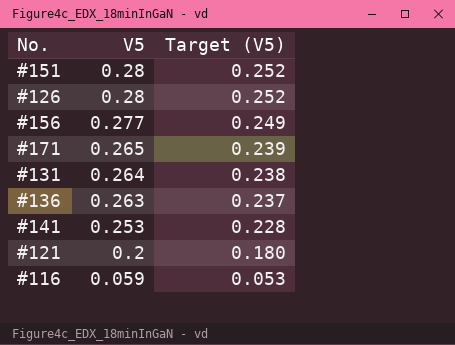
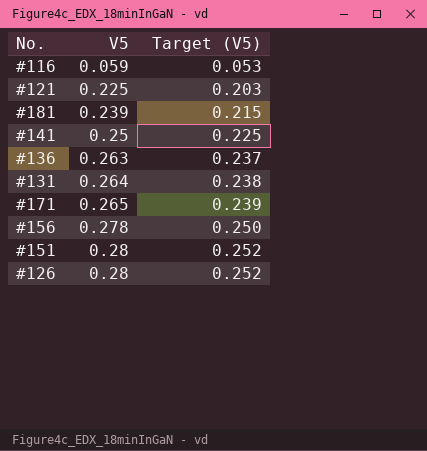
row order: V5 descending -> V5 ascending
#121 | V5: 0.2 -> 0.225
#121 | Target (V5): 0.180 -> 0.203
row #181: none -> 0.239 | 0.215
#141 | V5: 0.253 -> 0.25
#141 | Target (V5): 0.228 -> 0.225
#156 | V5: 0.277 -> 0.278
#156 | Target (V5): 0.249 -> 0.250

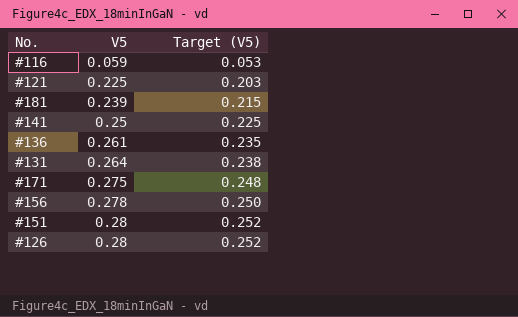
#136 | V5: 0.263 -> 0.261
#136 | Target (V5): 0.237 -> 0.235
#171 | V5: 0.265 -> 0.275
#171 | Target (V5): 0.239 -> 0.248

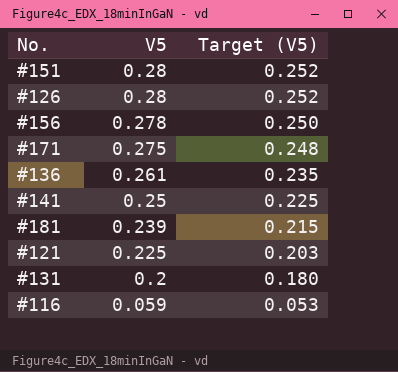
row order: V5 ascending -> V5 descending
#131 | V5: 0.264 -> 0.2
#131 | Target (V5): 0.238 -> 0.180

